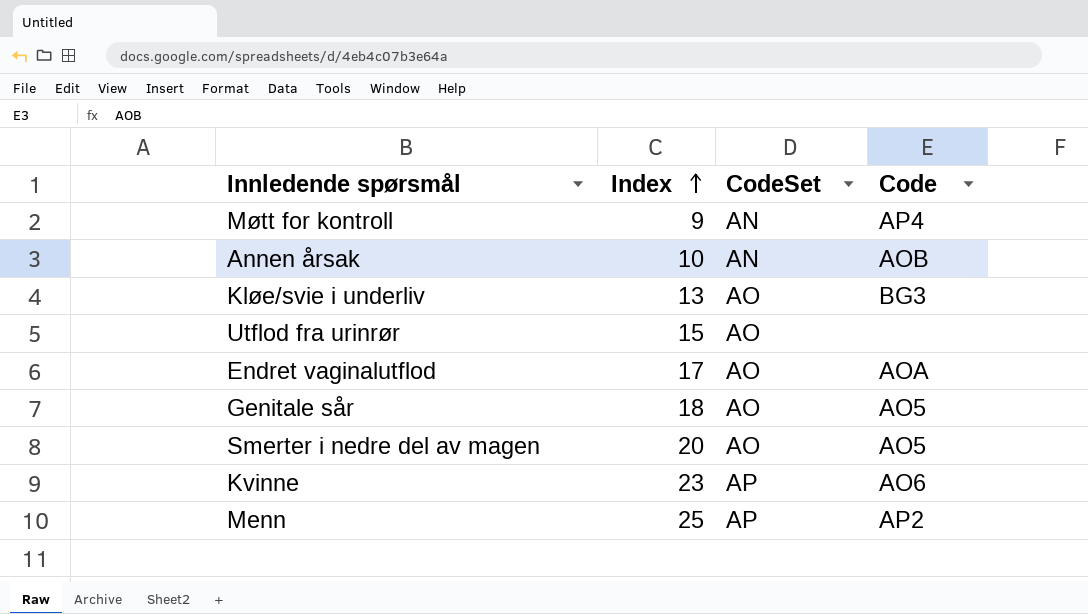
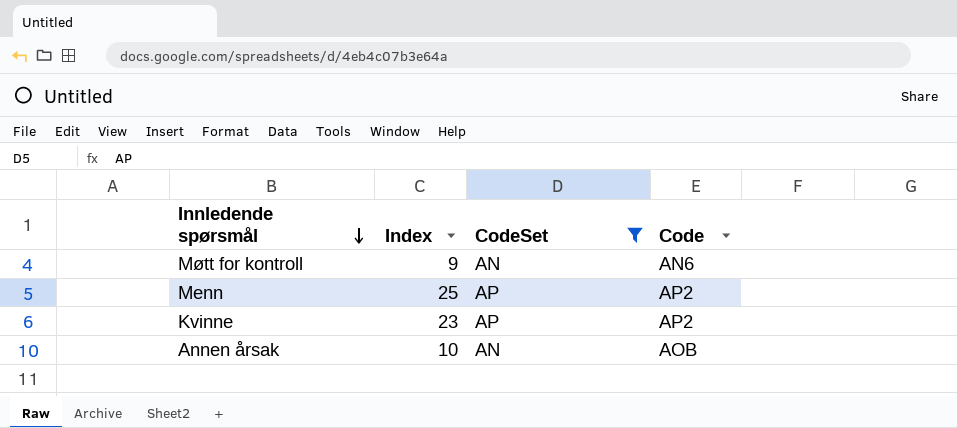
filter: none -> CodeSet != AO
row order: Index ascending -> Innledende spørsmål descending
Møtt for kontroll | Code: AP4 -> AN6
Kvinne | Code: AO6 -> AP2

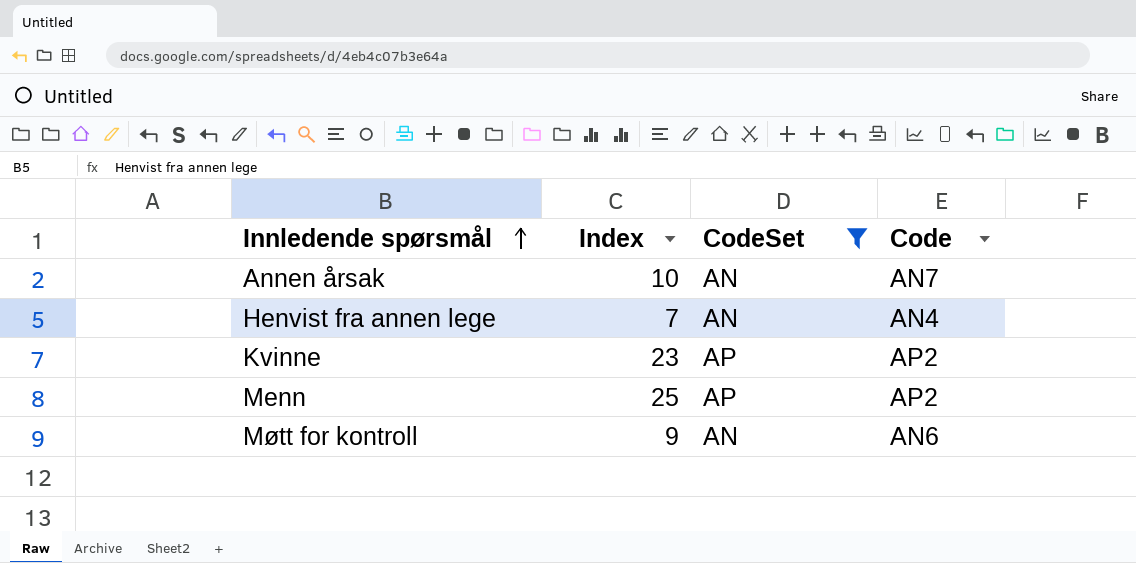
row order: Innledende spørsmål descending -> Innledende spørsmål ascending
Annen årsak | Code: AOB -> AN7
row Henvist fra annen lege: none -> 7 | AN | AN4

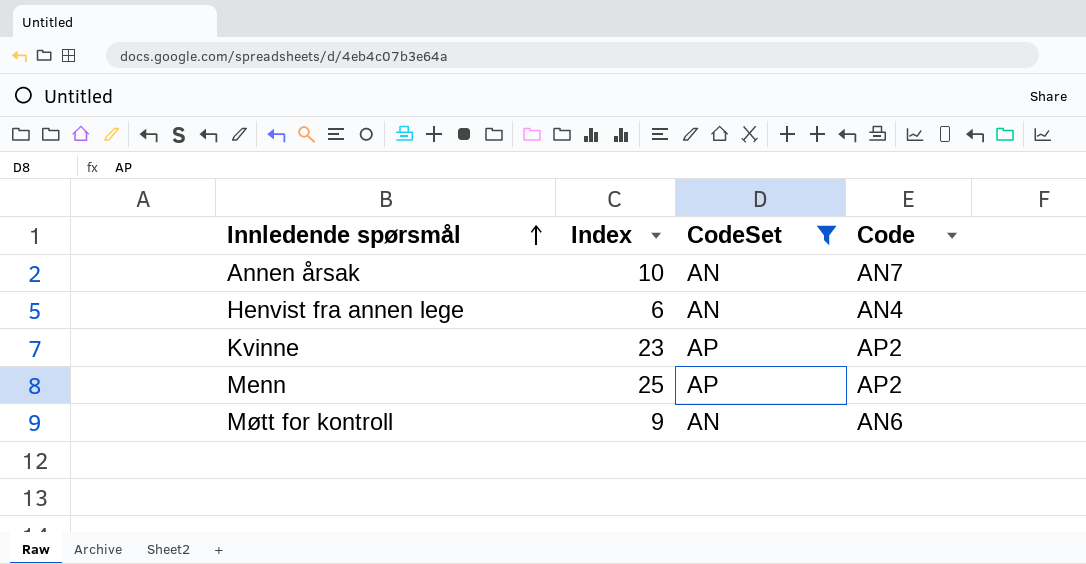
Henvist fra annen lege | Index: 7 -> 6

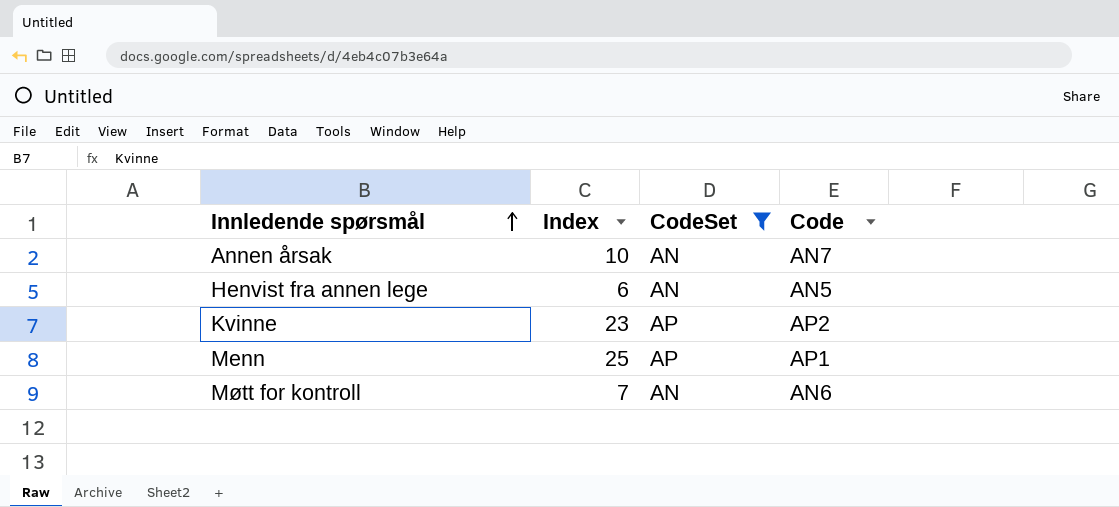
Henvist fra annen lege | Code: AN4 -> AN5
Menn | Code: AP2 -> AP1
Møtt for kontroll | Index: 9 -> 7

